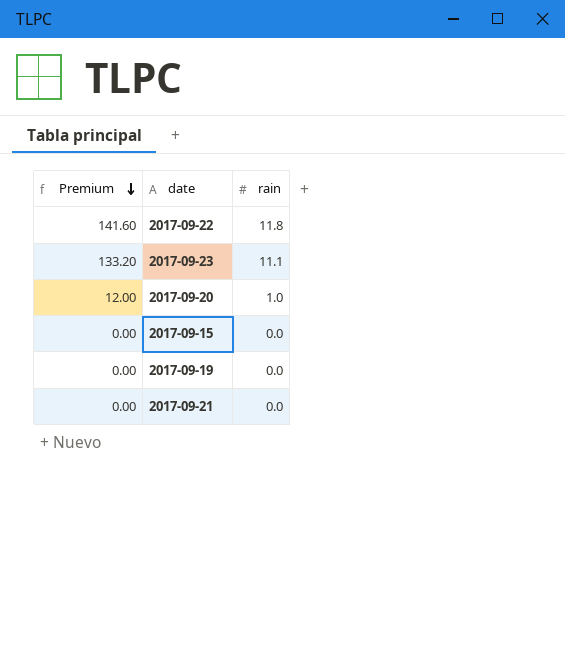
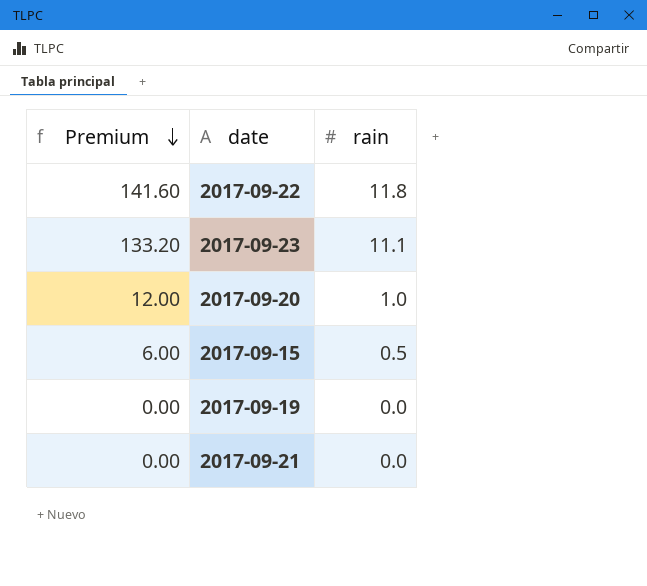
2017-09-15 | Premium: 0.00 -> 6.00
2017-09-15 | rain: 0.0 -> 0.5

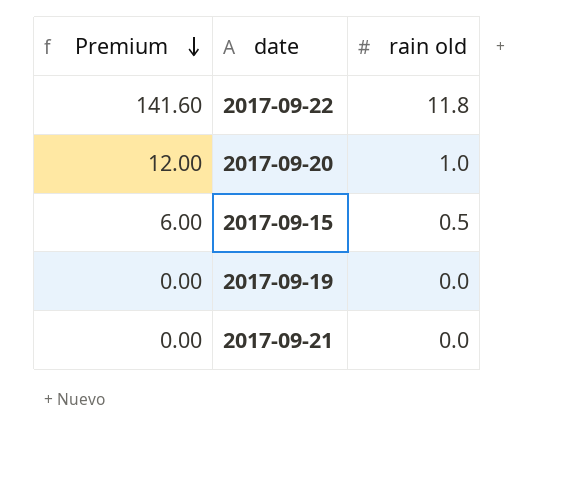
column name: rain -> rain old
row 2017-09-23: 133.20 | 11.1 -> none

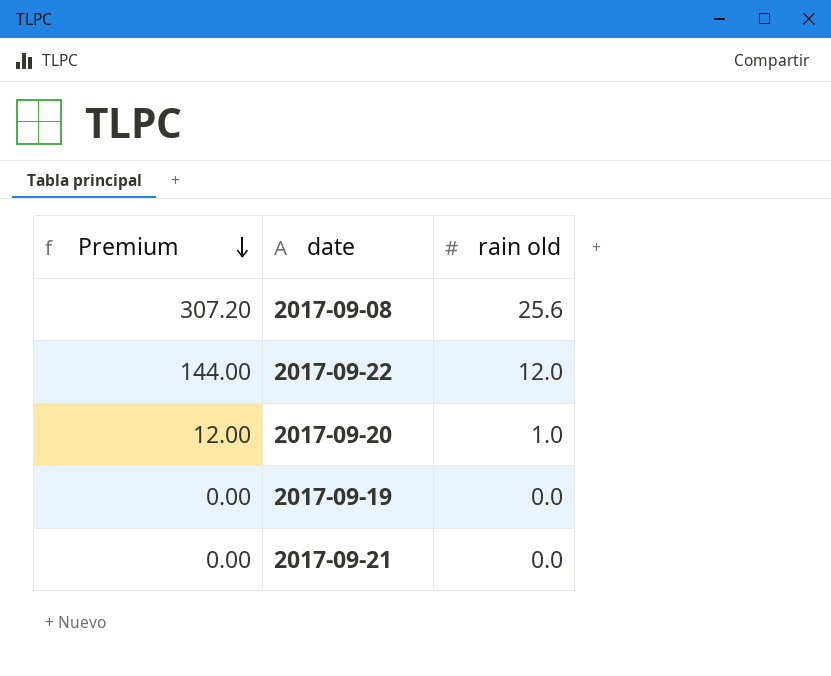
row 2017-09-15: 6.00 | 0.5 -> none
row 2017-09-08: none -> 307.20 | 25.6
2017-09-22 | Premium: 141.60 -> 144.00
2017-09-22 | rain old: 11.8 -> 12.0

